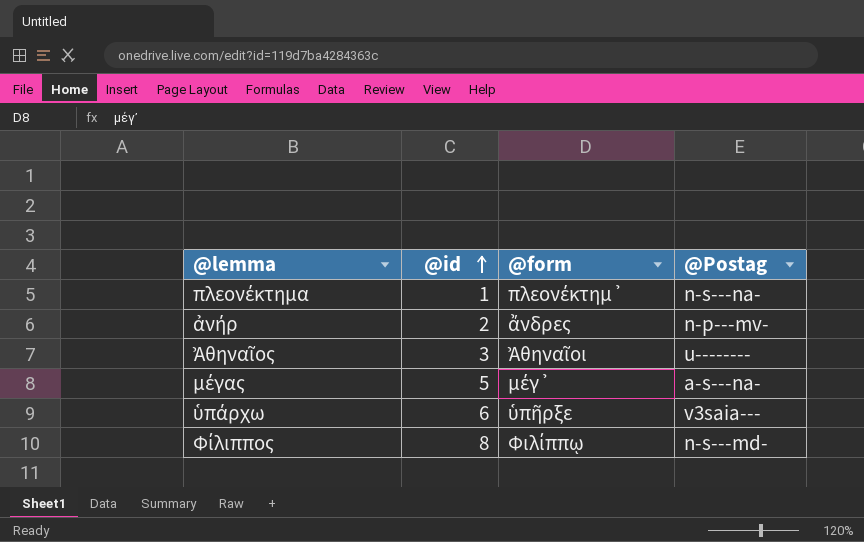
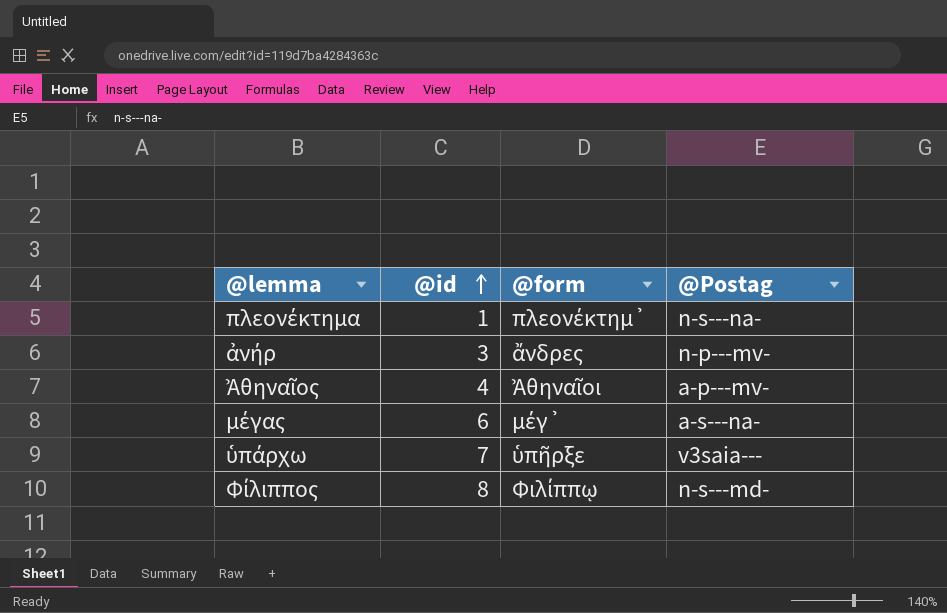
ἀνήρ | @id: 2 -> 3
Ἀθηναῖος | @id: 3 -> 4
Ἀθηναῖος | @Postag: u-------- -> a-p---mv-
μέγας | @id: 5 -> 6
ὑπάρχω | @id: 6 -> 7

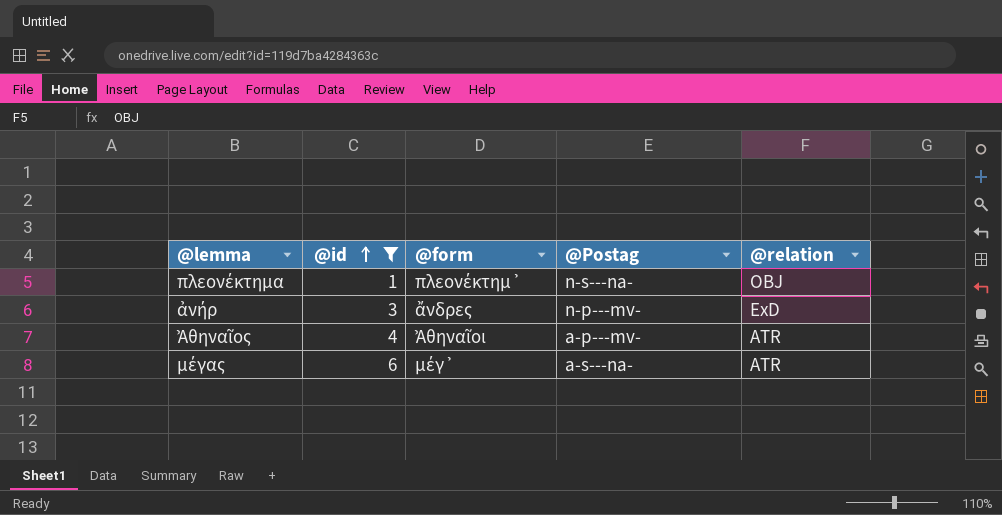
filter: none -> @id <= 6
column @relation | position: none -> 5

